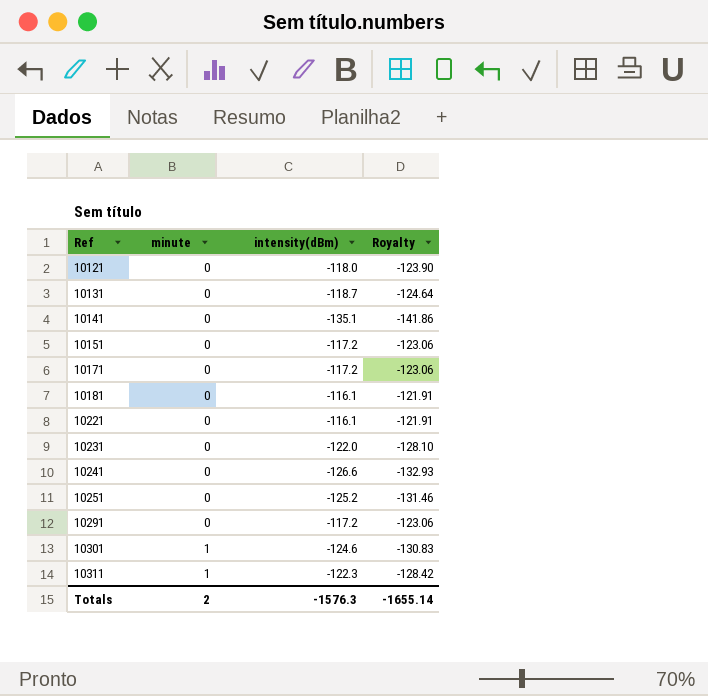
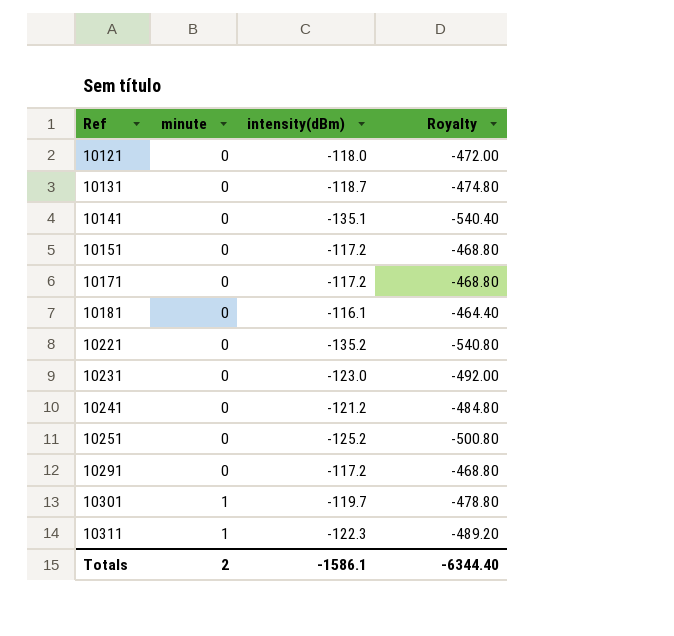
column Royalty | formula: [intensity(dBm)] * 1.05 -> [intensity(dBm)] * 4
10221 | intensity(dBm): -116.1 -> -135.2
10231 | intensity(dBm): -122.0 -> -123.0
10241 | intensity(dBm): -126.6 -> -121.2
10301 | intensity(dBm): -124.6 -> -119.7
Totals | intensity(dBm): -1576.3 -> -1586.1
Totals | Royalty: -1655.14 -> -6344.40

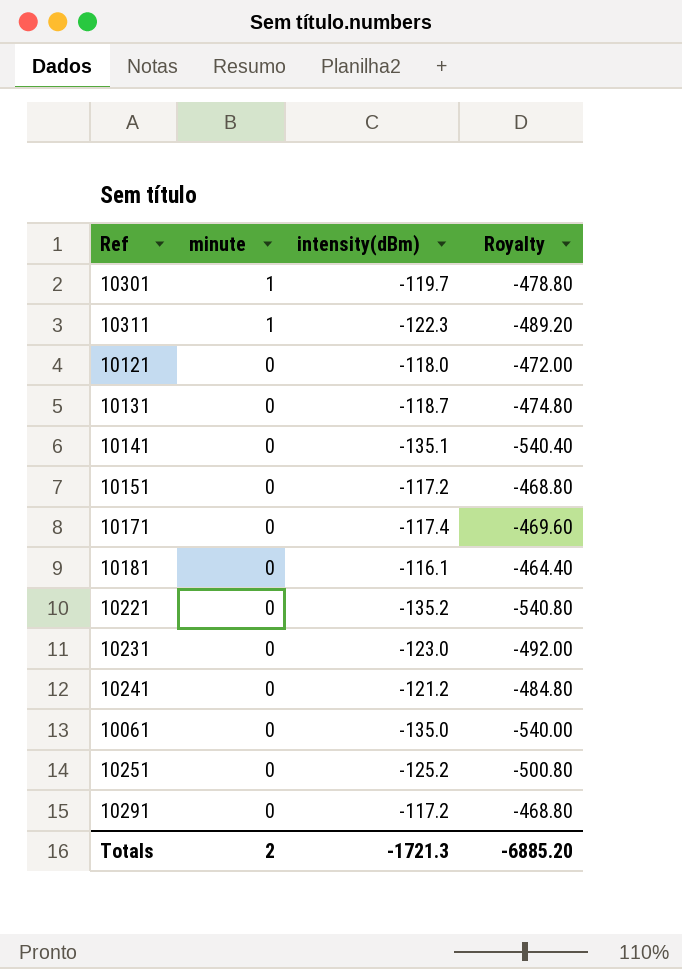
row order: Ref ascending -> minute descending
10171 | intensity(dBm): -117.2 -> -117.4
10171 | Royalty: -468.80 -> -469.60
row 10061: none -> 0 | -135.0 | -540.00
Totals | intensity(dBm): -1586.1 -> -1721.3
Totals | Royalty: -6344.40 -> -6885.20

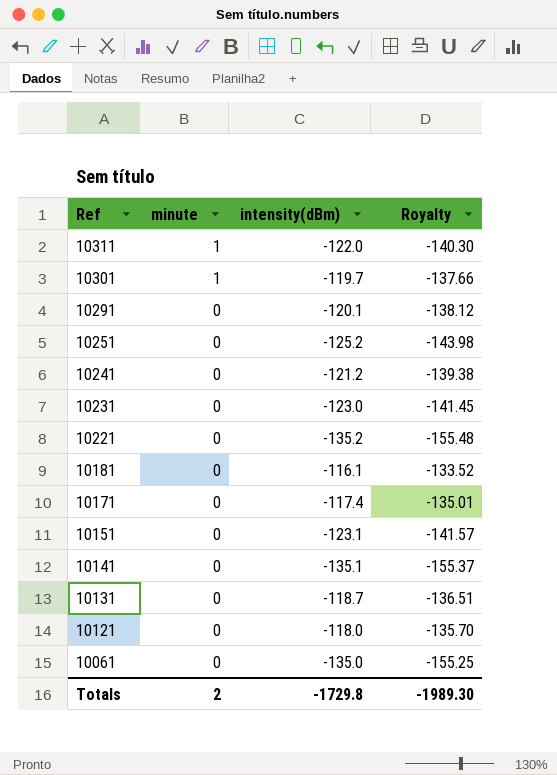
row order: minute descending -> Ref descending
column Royalty | formula: [intensity(dBm)] * 4 -> [intensity(dBm)] * 1.15
10311 | intensity(dBm): -122.3 -> -122.0
10291 | intensity(dBm): -117.2 -> -120.1
10151 | intensity(dBm): -117.2 -> -123.1
Totals | intensity(dBm): -1721.3 -> -1729.8
Totals | Royalty: -6885.20 -> -1989.30

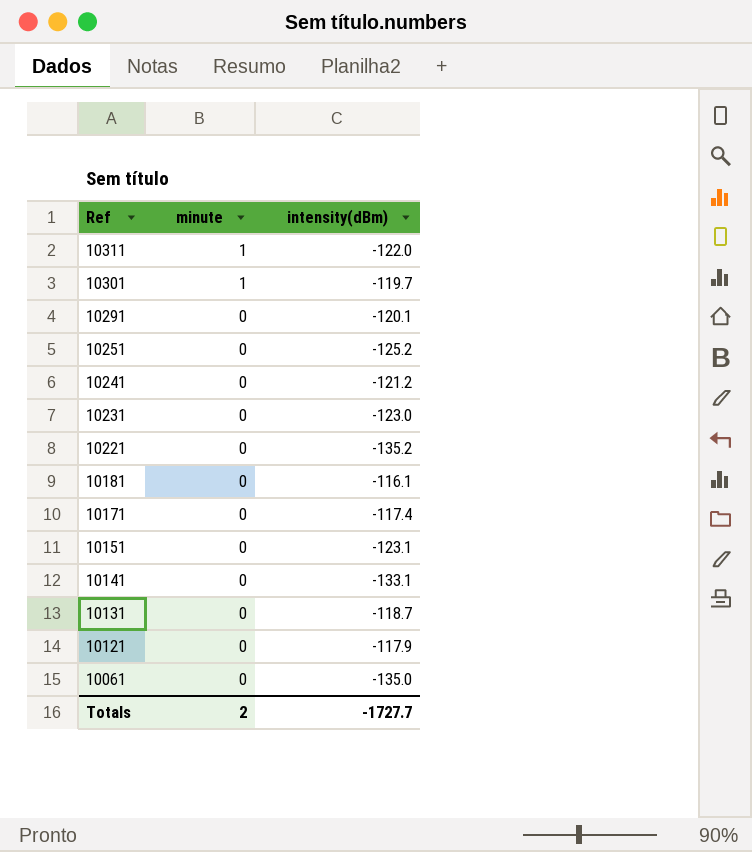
column Royalty | formula: [intensity(dBm)] * 1.15 -> none
10141 | intensity(dBm): -135.1 -> -133.1
10121 | intensity(dBm): -118.0 -> -117.9
Totals | intensity(dBm): -1729.8 -> -1727.7

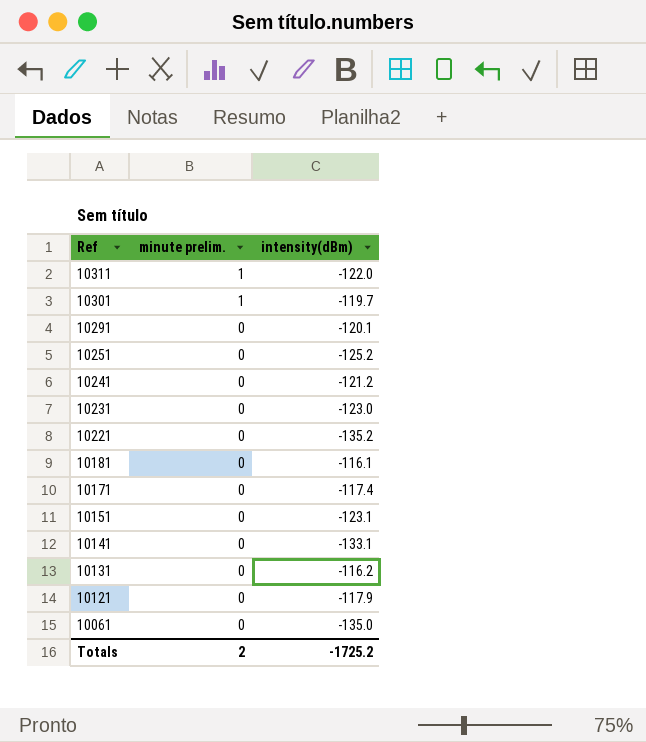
column name: minute -> minute prelim.
10131 | intensity(dBm): -118.7 -> -116.2
Totals | intensity(dBm): -1727.7 -> -1725.2

